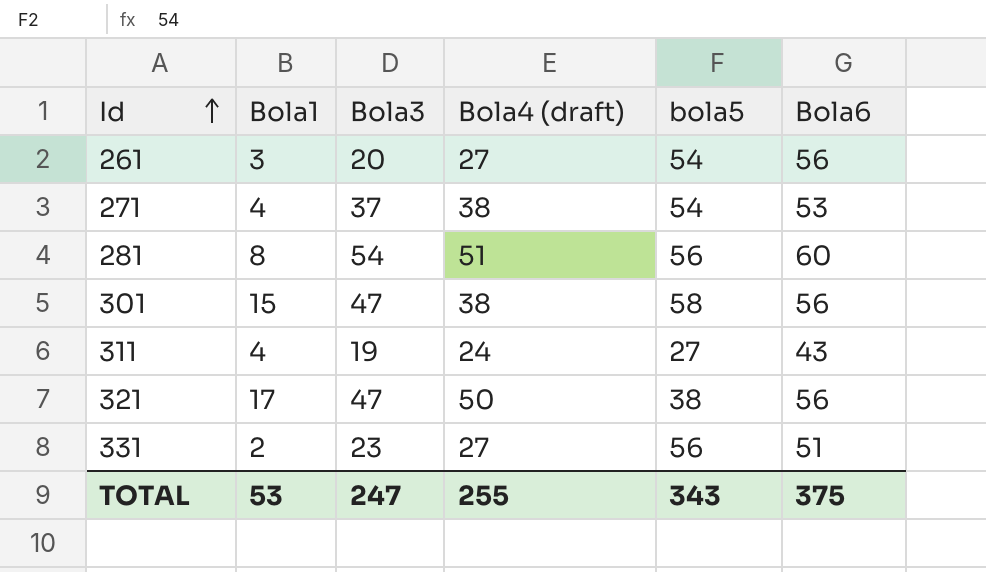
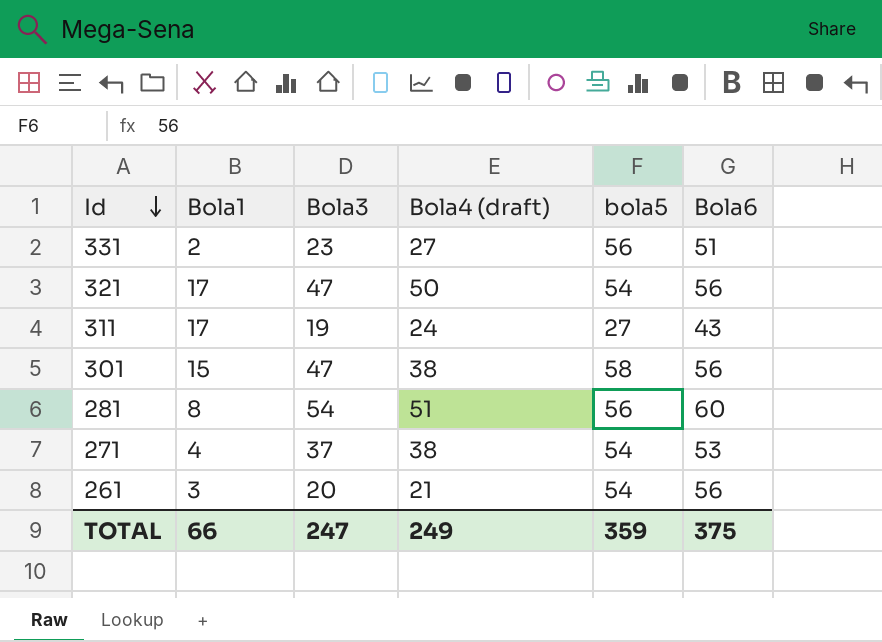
row order: Id ascending -> Id descending
321 | bola5: 38 -> 54
311 | Bola1: 4 -> 17
261 | Bola4 (draft): 27 -> 21
TOTAL | Bola1: 53 -> 66
TOTAL | Bola4 (draft): 255 -> 249
TOTAL | bola5: 343 -> 359

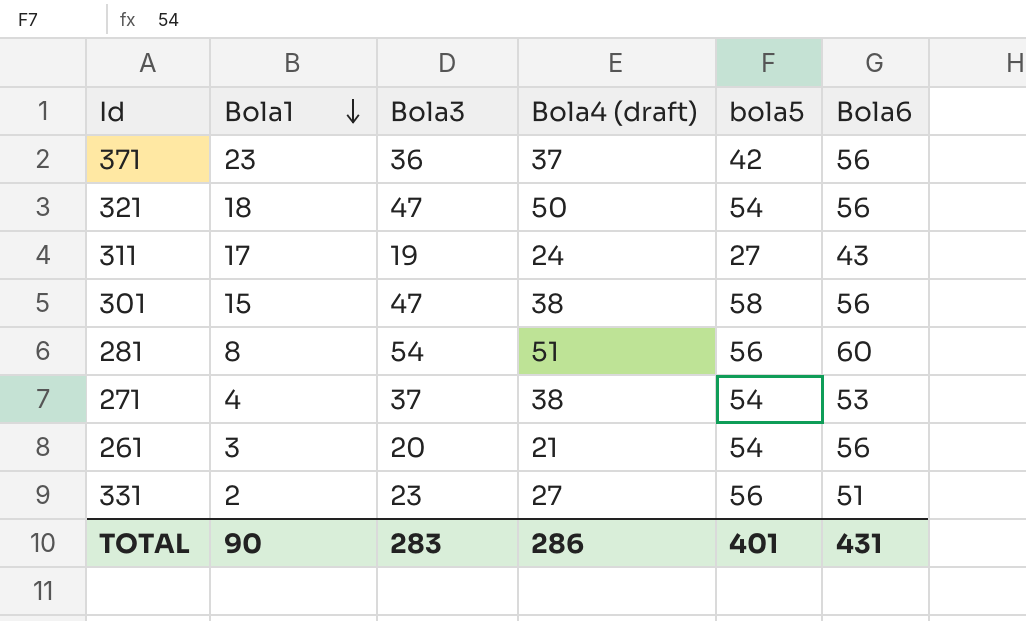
row order: Id descending -> Bola1 descending
row 371: none -> 23 | 36 | 37 | 42 | 56
321 | Bola1: 17 -> 18
TOTAL | Bola1: 66 -> 90
TOTAL | Bola3: 247 -> 283
TOTAL | Bola4 (draft): 249 -> 286
TOTAL | bola5: 359 -> 401
TOTAL | Bola6: 375 -> 431

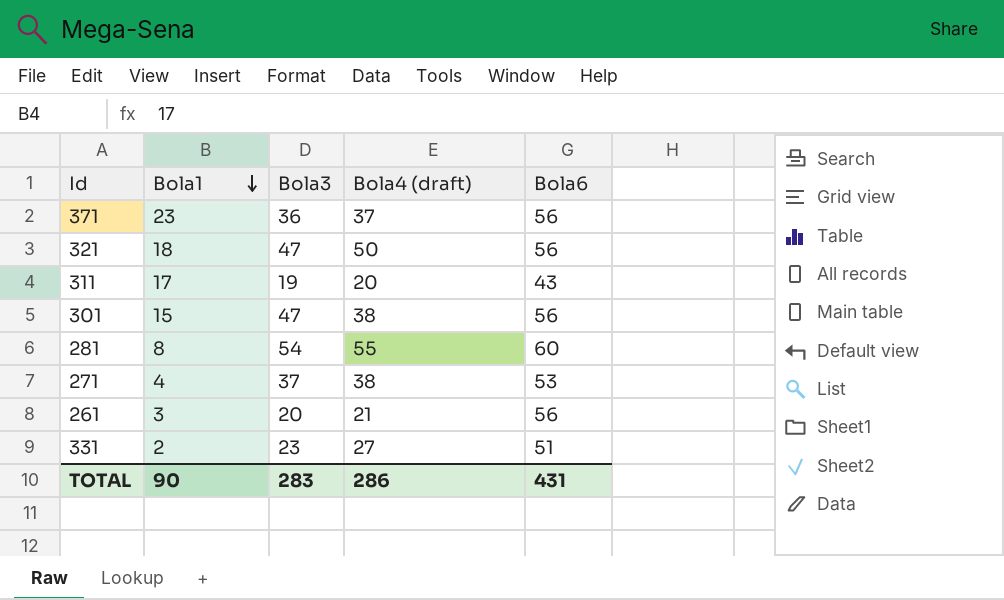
column bola5 | position: 5 -> none
311 | Bola4 (draft): 24 -> 20
281 | Bola4 (draft): 51 -> 55

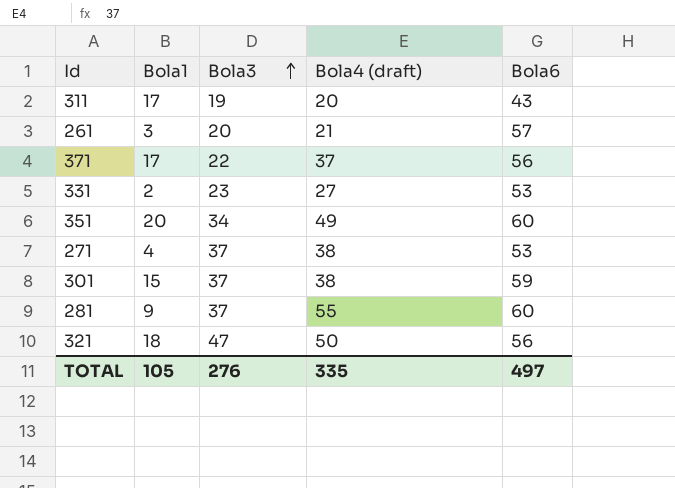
row order: Bola1 descending -> Bola3 ascending
261 | Bola6: 56 -> 57
371 | Bola1: 23 -> 17
371 | Bola3: 36 -> 22
331 | Bola6: 51 -> 53
row 351: none -> 20 | 34 | 49 | 60
301 | Bola3: 47 -> 37
301 | Bola6: 56 -> 59
281 | Bola1: 8 -> 9
281 | Bola3: 54 -> 37
TOTAL | Bola1: 90 -> 105
TOTAL | Bola3: 283 -> 276
TOTAL | Bola4 (draft): 286 -> 335
TOTAL | Bola6: 431 -> 497

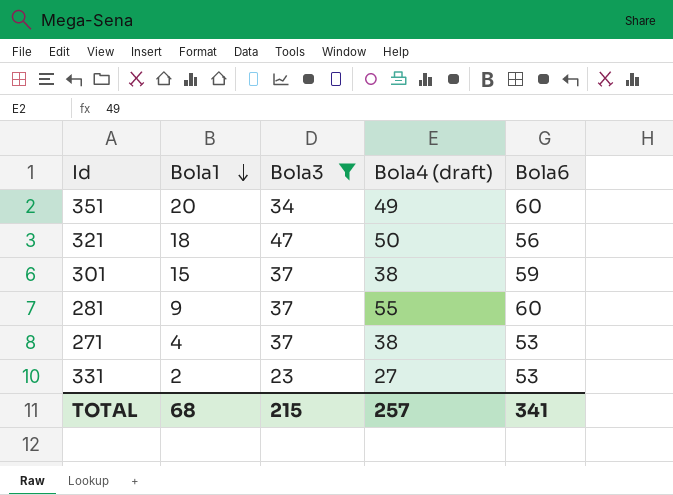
filter: none -> Bola3 >= 23
row order: Bola3 ascending -> Bola1 descending
TOTAL | Bola1: 105 -> 68
TOTAL | Bola3: 276 -> 215
TOTAL | Bola4 (draft): 335 -> 257
TOTAL | Bola6: 497 -> 341

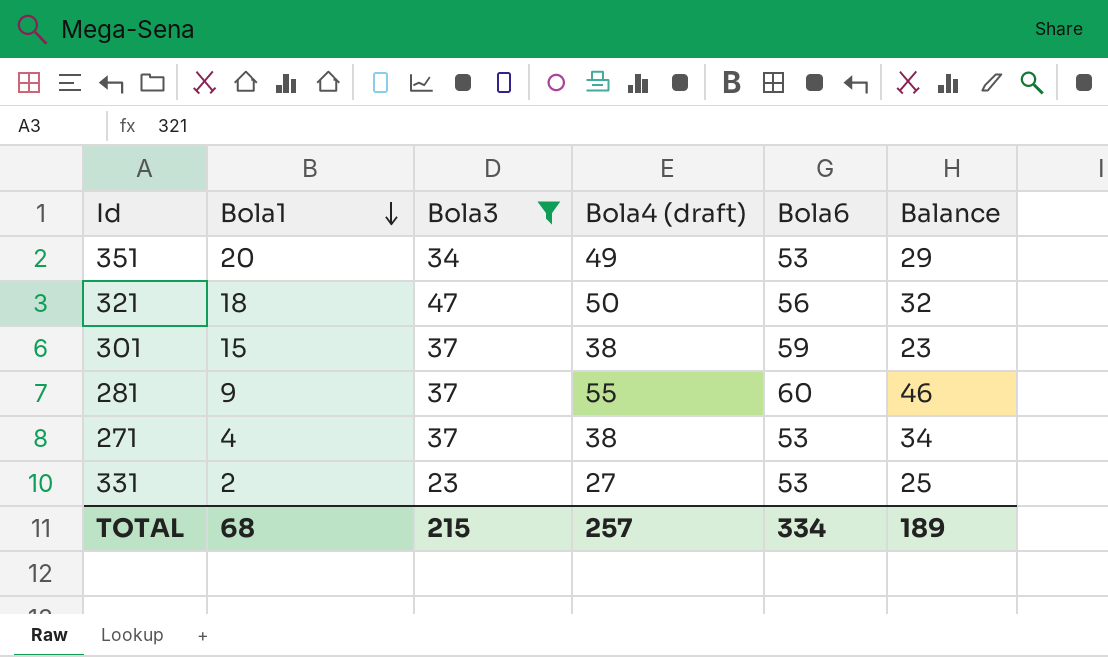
column Balance | formula: none -> [Bola4 (draft)] - [Bola1]
351 | Bola6: 60 -> 53
TOTAL | Bola6: 341 -> 334

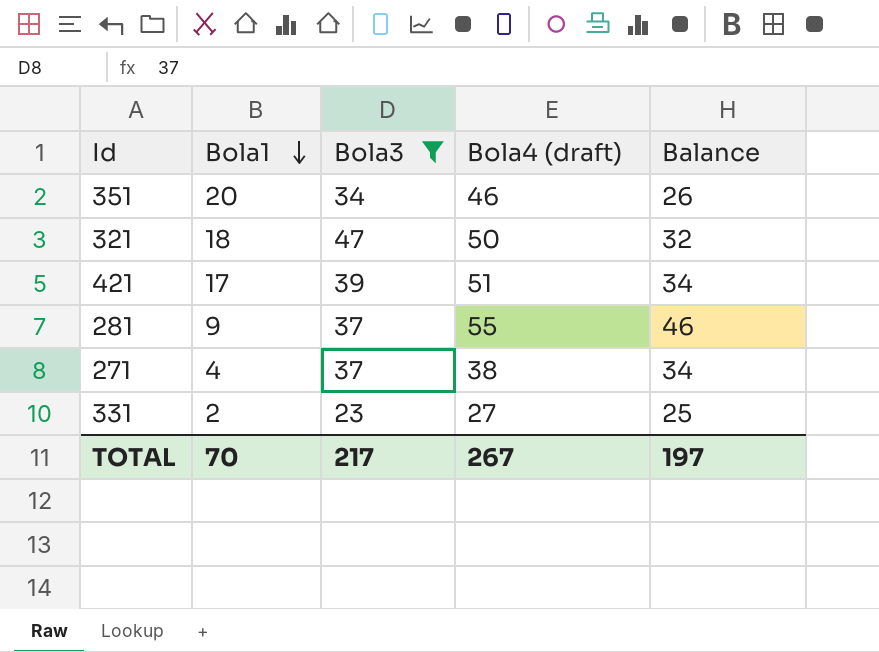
column Bola6 | position: 5 -> none
row 301: 15 | 37 | 38 | 59 | 23 -> none
351 | Bola4 (draft): 49 -> 46
351 | Balance: 29 -> 26
row 421: none -> 17 | 39 | 51 | 34
TOTAL | Bola1: 68 -> 70
TOTAL | Bola3: 215 -> 217
TOTAL | Bola4 (draft): 257 -> 267
TOTAL | Balance: 189 -> 197

